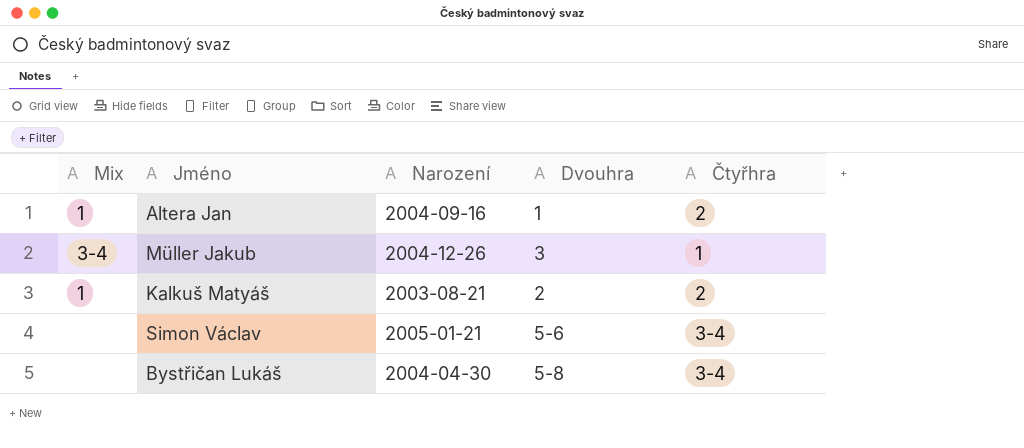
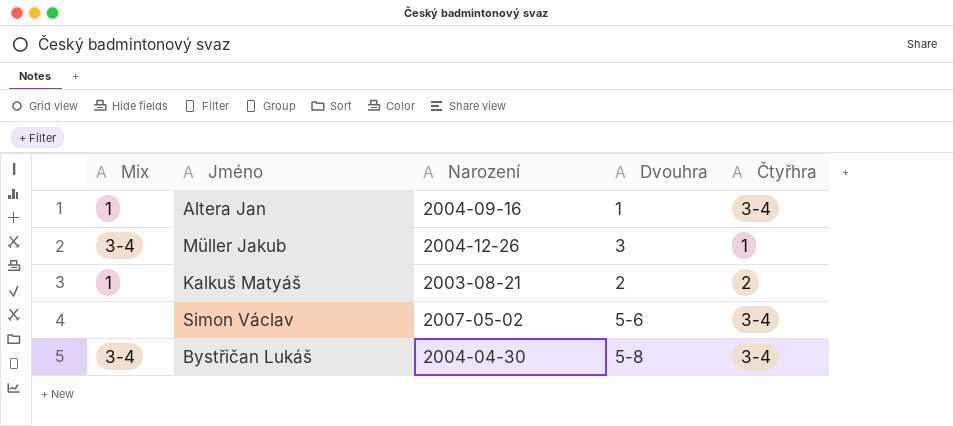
Altera Jan | Čtyřhra: 2 -> 3-4
Simon Václav | Narození: 2005-01-21 -> 2007-05-02
Bystřičan Lukáš | Mix: none -> 3-4

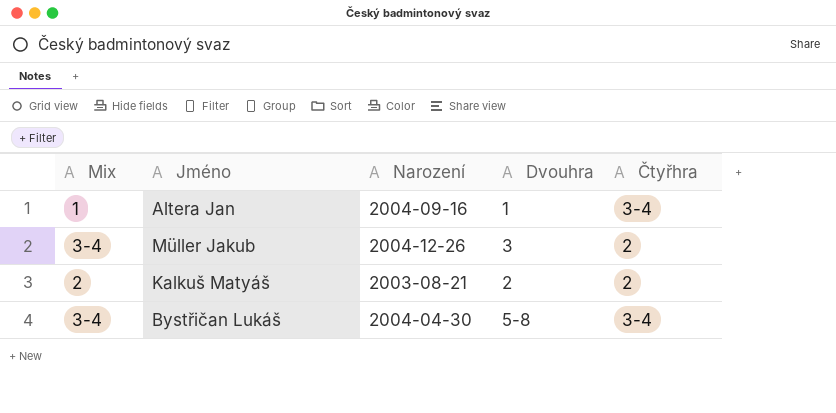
row Simon Václav: none | 2007-05-02 | 5-6 | 3-4 -> none
Müller Jakub | Čtyřhra: 1 -> 2
Kalkuš Matyáš | Mix: 1 -> 2

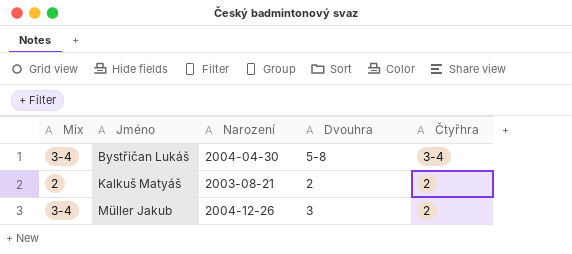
row order: none -> Jméno ascending
row Altera Jan: 1 | 2004-09-16 | 1 | 3-4 -> none

